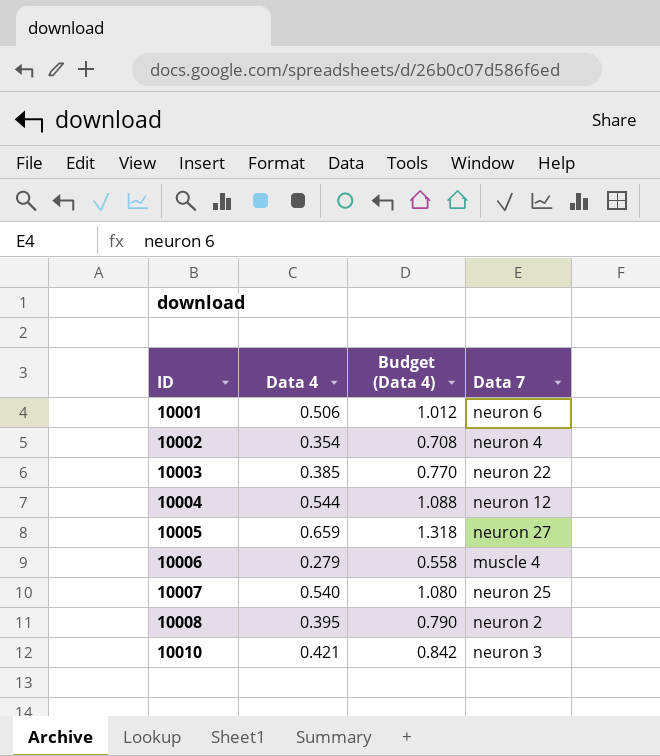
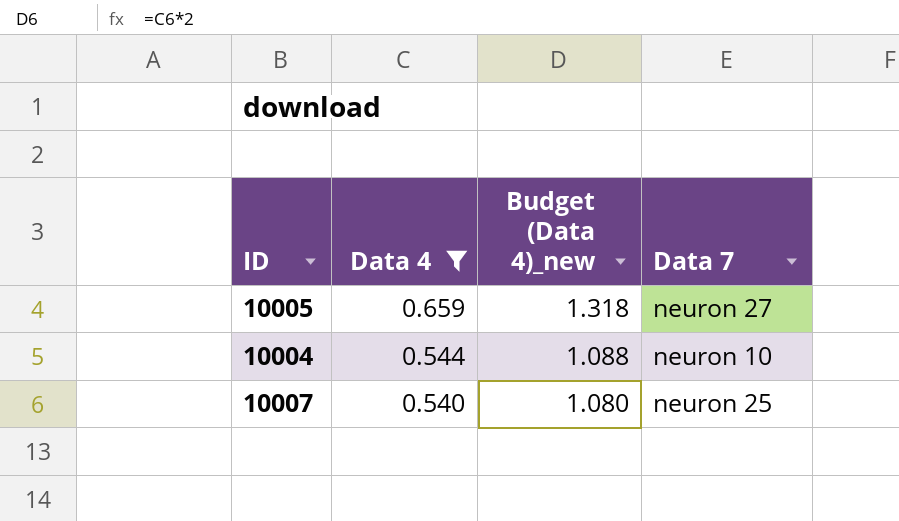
filter: none -> Data 4 >= 0.540
row order: ID ascending -> Data 4 descending
column name: Budget (Data 4) -> Budget (Data 4)_new
10004 | Data 7: neuron 12 -> neuron 10

